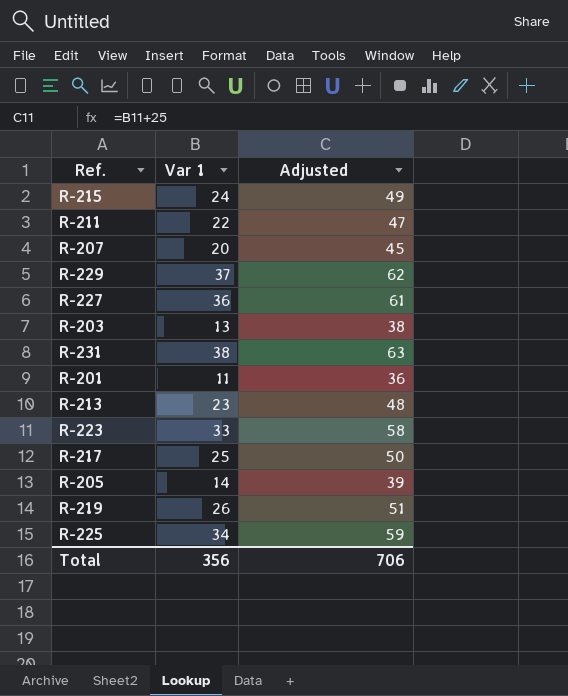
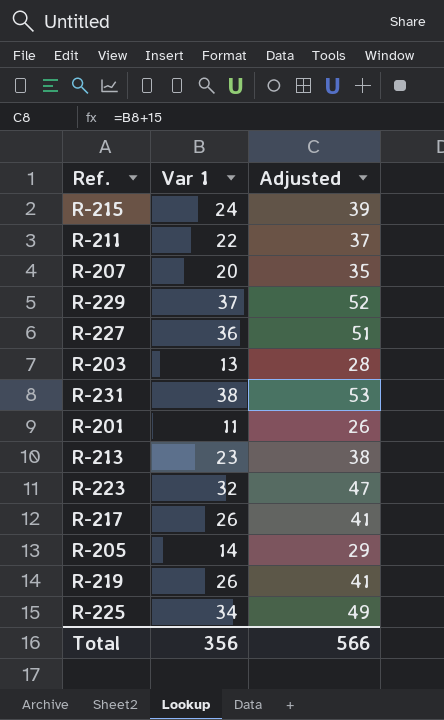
column Adjusted | formula: [Var 1] + 25 -> [Var 1] + 15
R-223 | Var 1: 33 -> 32
R-217 | Var 1: 25 -> 26
Total | Adjusted: 706 -> 566

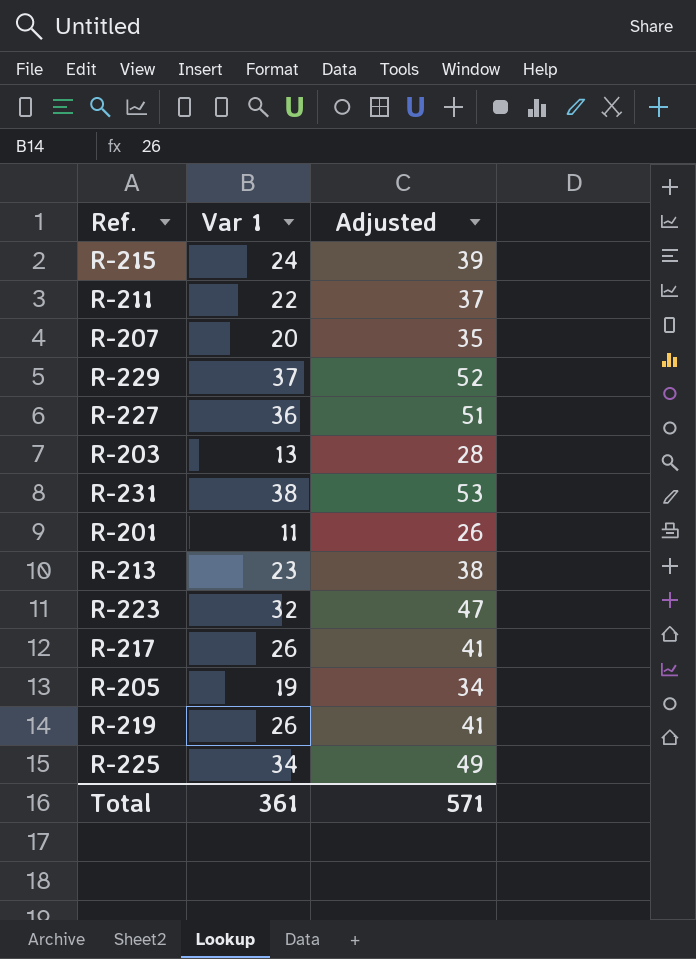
R-205 | Var 1: 14 -> 19
R-205 | Adjusted: 29 -> 34
Total | Var 1: 356 -> 361
Total | Adjusted: 566 -> 571

